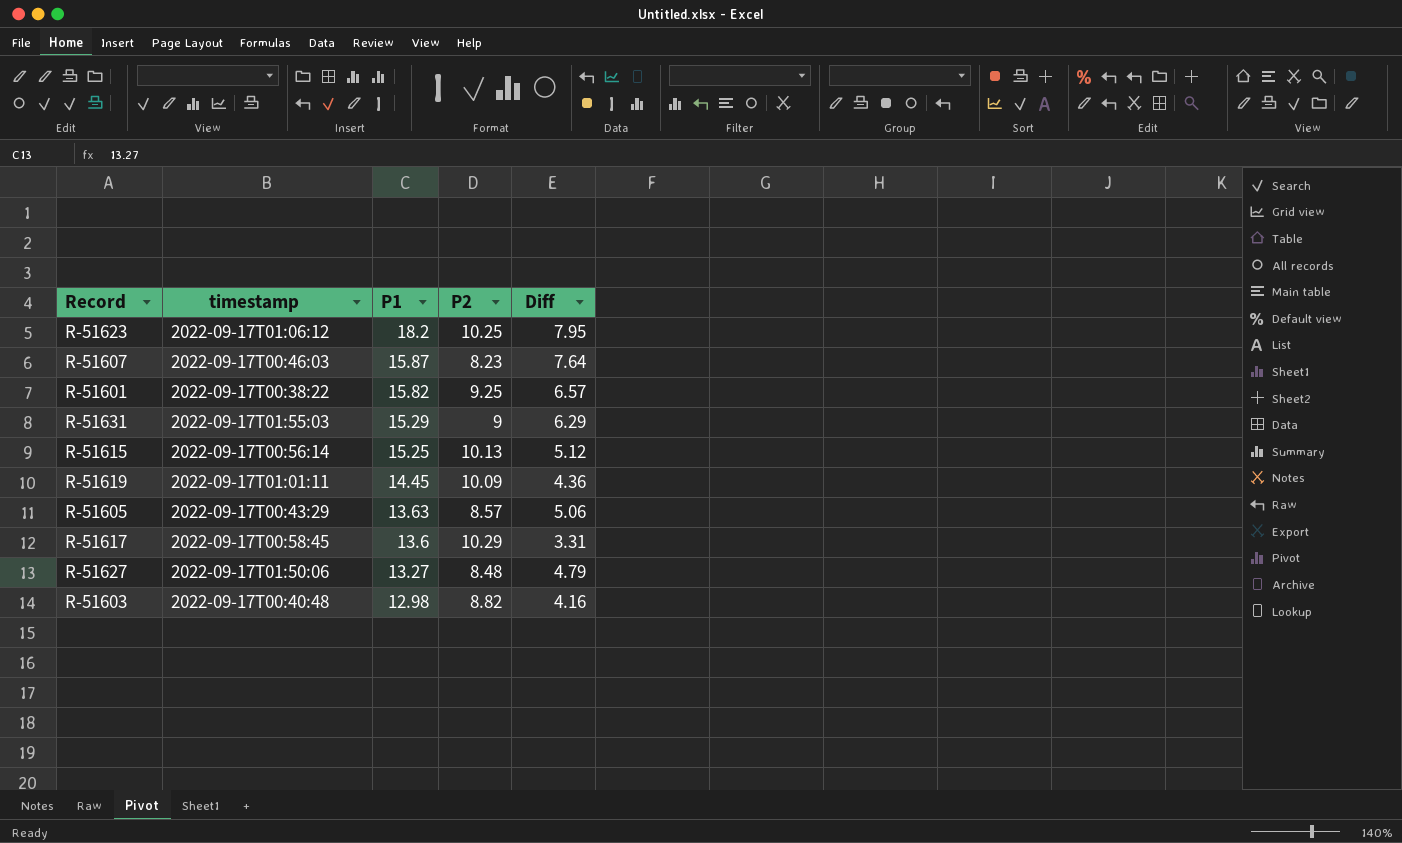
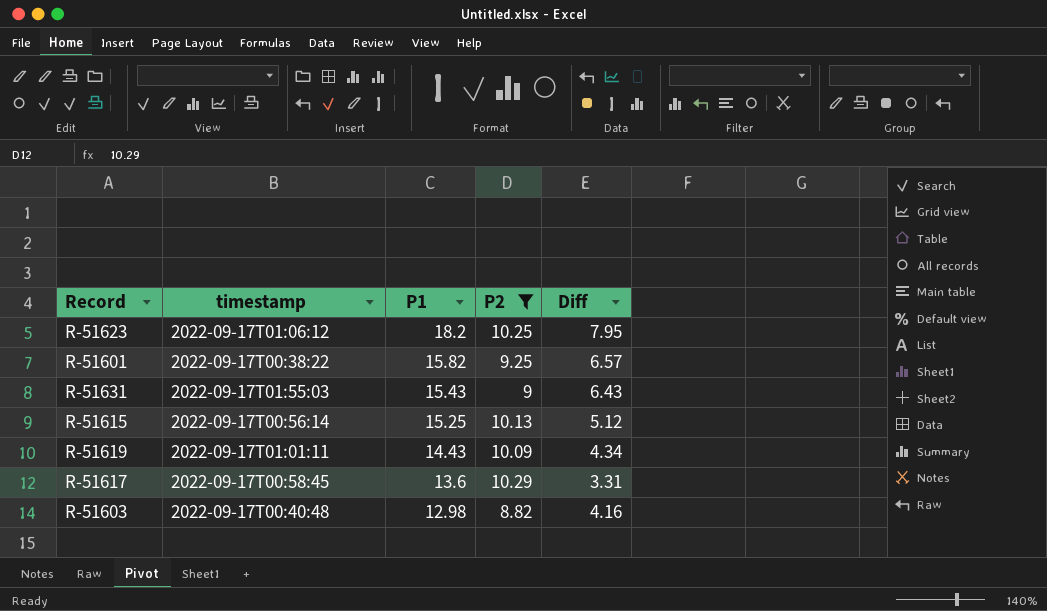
filter: none -> P2 >= 8.82
R-51631 | P1: 15.29 -> 15.43
R-51631 | Diff: 6.29 -> 6.43
R-51619 | P1: 14.45 -> 14.43
R-51619 | Diff: 4.36 -> 4.34

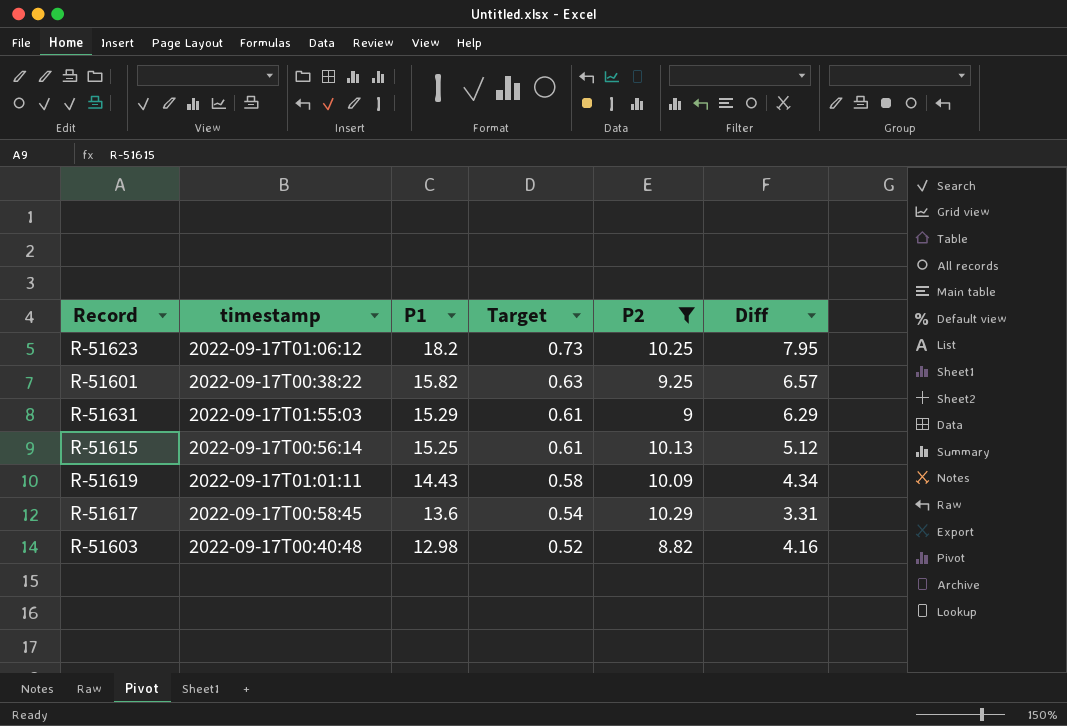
column Target | formula: none -> [P1] * 0.04
R-51631 | P1: 15.43 -> 15.29
R-51631 | Diff: 6.43 -> 6.29

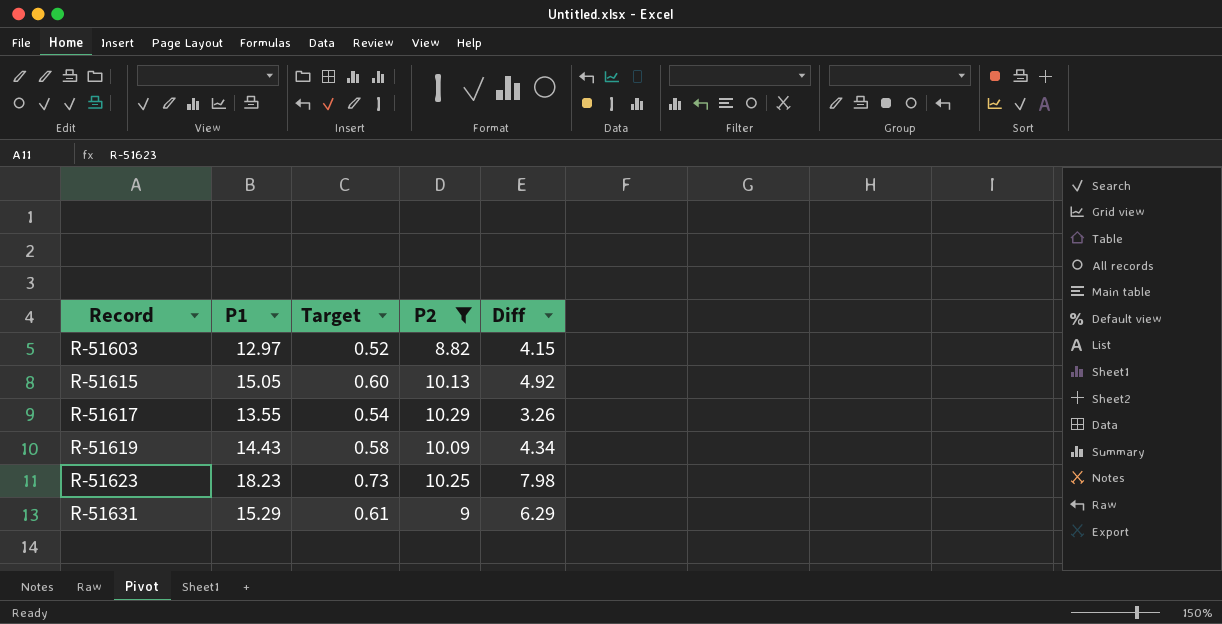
row order: P1 descending -> Record ascending
column timestamp | position: 2 -> none
row R-51601: 2022-09-17T00:38:22 | 15.82 | 0.63 | 9.25 | 6.57 -> none
R-51603 | P1: 12.98 -> 12.97
R-51603 | Diff: 4.16 -> 4.15
R-51615 | P1: 15.25 -> 15.05
R-51615 | Target: 0.61 -> 0.60
R-51615 | Diff: 5.12 -> 4.92
R-51617 | P1: 13.6 -> 13.55
R-51617 | Diff: 3.31 -> 3.26
R-51623 | P1: 18.2 -> 18.23
R-51623 | Diff: 7.95 -> 7.98

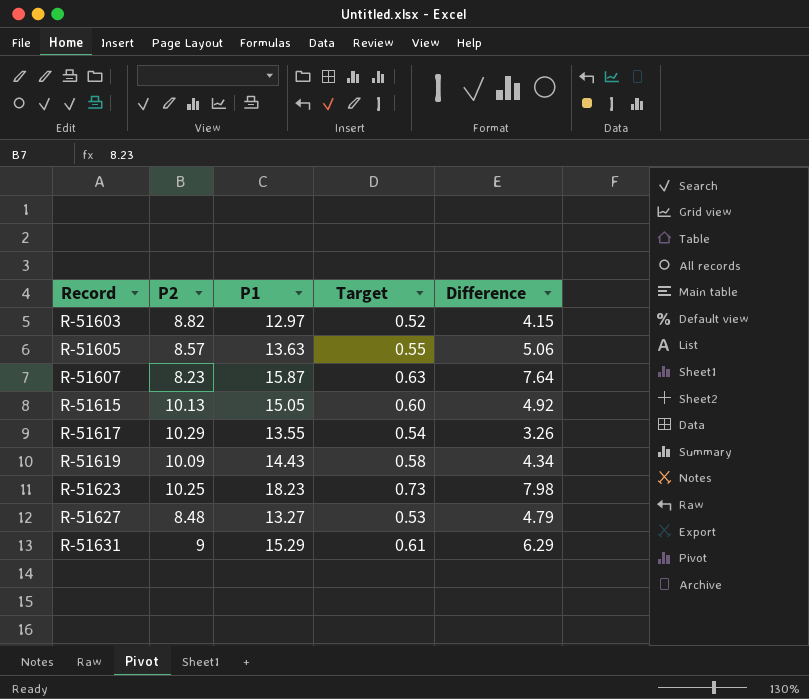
filter: P2 >= 8.82 -> none
column P2 | position: 4 -> 2
column name: Diff -> Difference

